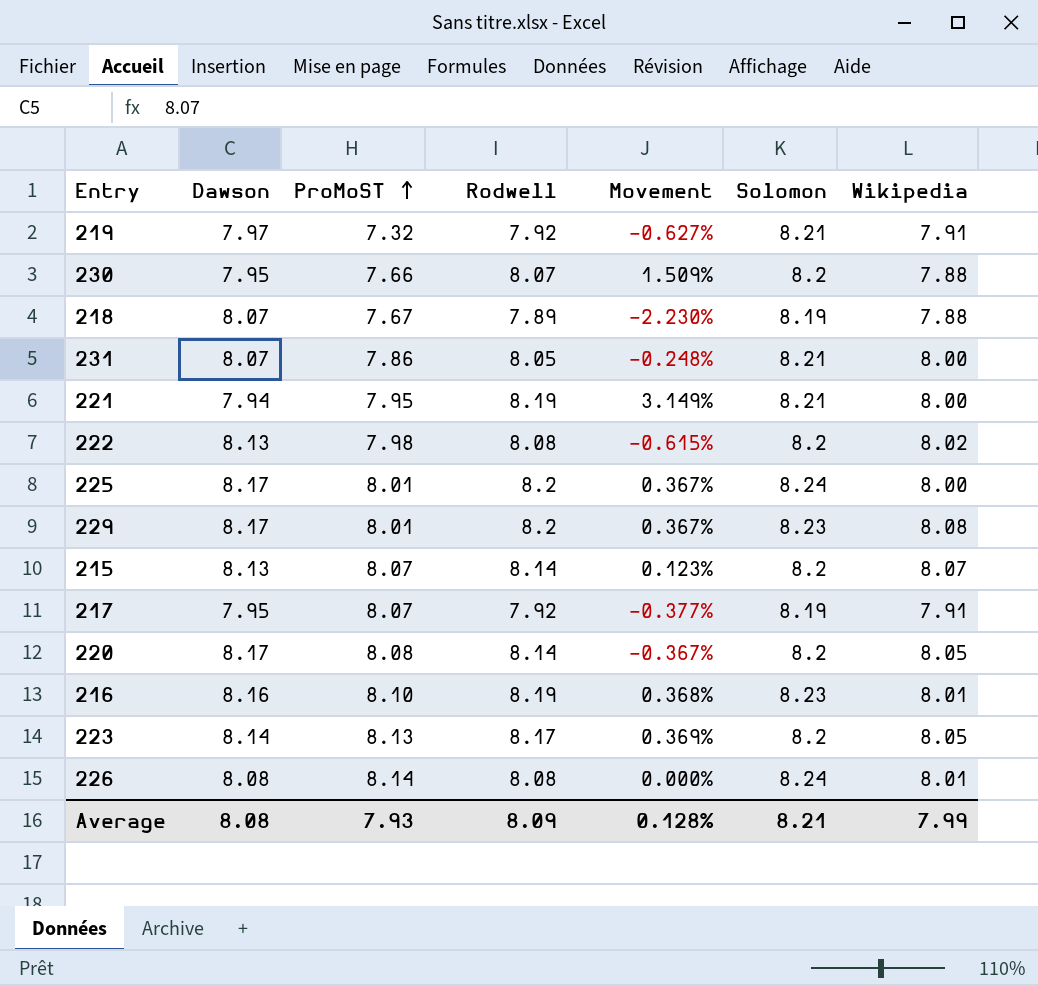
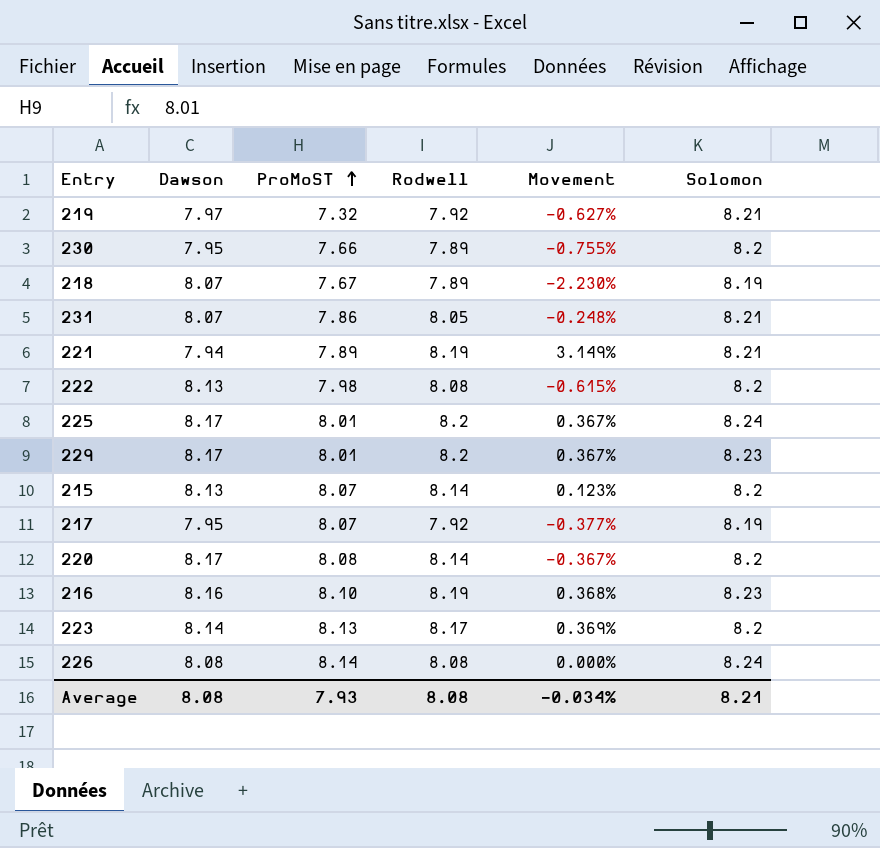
column Wikipedia | position: 7 -> none
230 | Rodwell: 8.07 -> 7.89
230 | Movement: 1.509% -> -0.755%
221 | ProMoST: 7.95 -> 7.89
Average | Rodwell: 8.09 -> 8.08
Average | Movement: 0.128% -> -0.034%

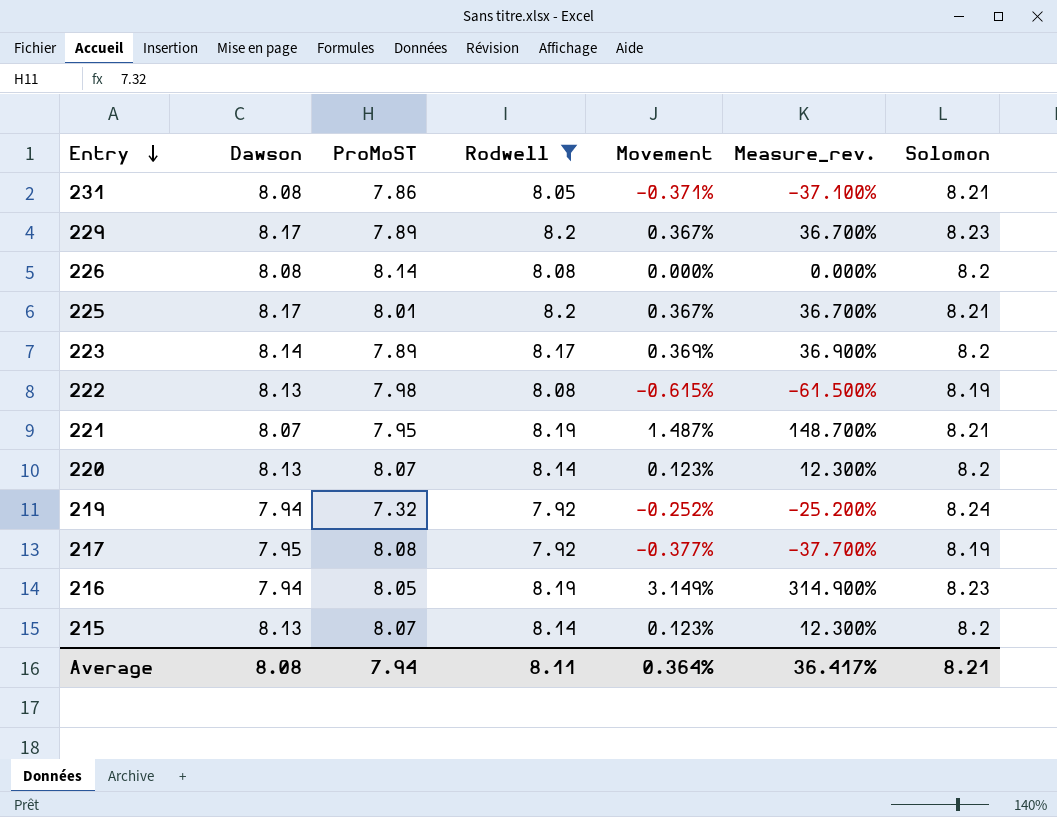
filter: none -> Rodwell != 7.89
row order: ProMoST ascending -> Entry descending
column Measure_rev. | formula: none -> [Movement] * 100
231 | Dawson: 8.07 -> 8.08
231 | Movement: -0.248% -> -0.371%
229 | ProMoST: 8.01 -> 7.89
226 | Solomon: 8.24 -> 8.2
225 | Solomon: 8.24 -> 8.21
223 | ProMoST: 8.13 -> 7.89
222 | Solomon: 8.2 -> 8.19
221 | Dawson: 7.94 -> 8.07
221 | ProMoST: 7.89 -> 7.95
221 | Movement: 3.149% -> 1.487%
220 | Dawson: 8.17 -> 8.13
220 | ProMoST: 8.08 -> 8.07
220 | Movement: -0.367% -> 0.123%
219 | Dawson: 7.97 -> 7.94
219 | Movement: -0.627% -> -0.252%
219 | Solomon: 8.21 -> 8.24
217 | ProMoST: 8.07 -> 8.08
216 | Dawson: 8.16 -> 7.94
216 | ProMoST: 8.10 -> 8.05
216 | Movement: 0.368% -> 3.149%
Average | ProMoST: 7.93 -> 7.94
Average | Rodwell: 8.08 -> 8.11
Average | Movement: -0.034% -> 0.364%

